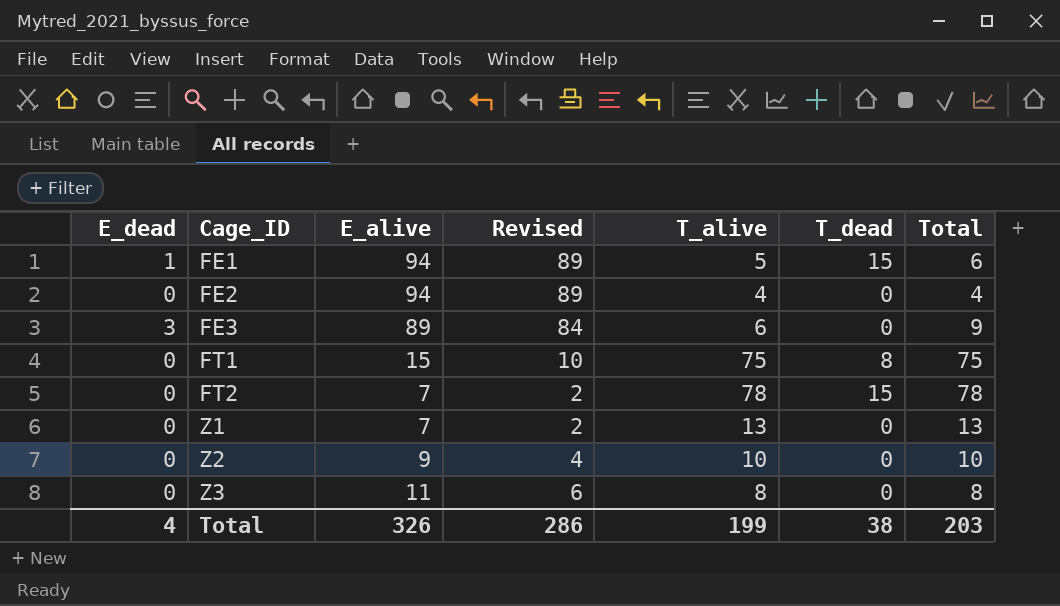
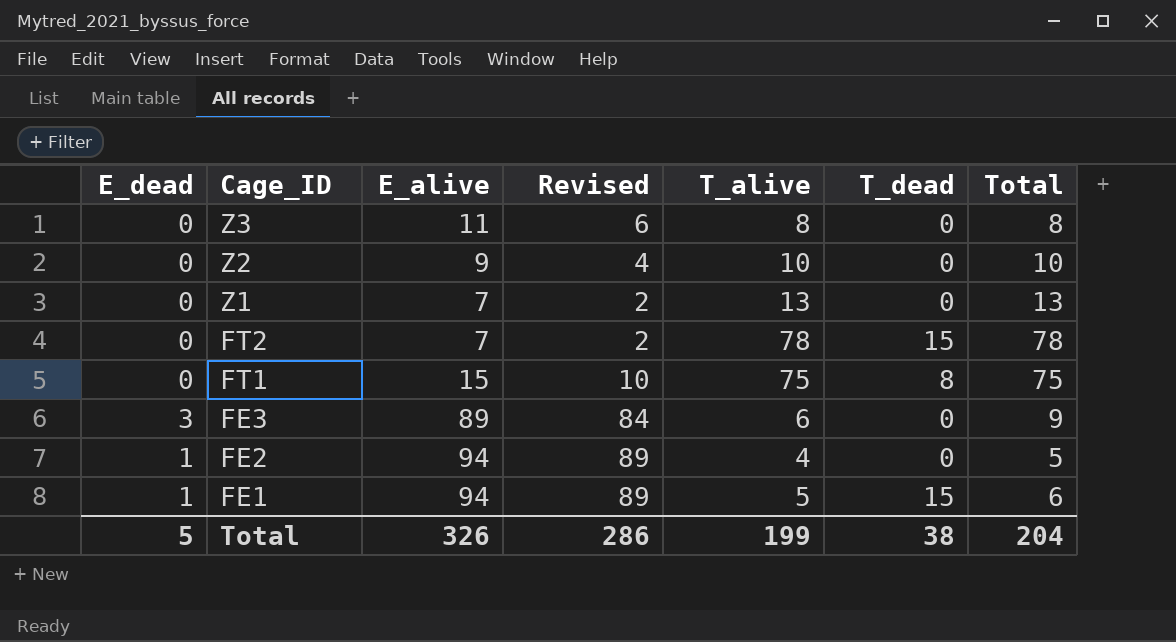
row order: Cage_ID ascending -> Cage_ID descending
FE2 | E_dead: 0 -> 1
FE2 | Total: 4 -> 5
Total | E_dead: 4 -> 5
Total | Total: 203 -> 204

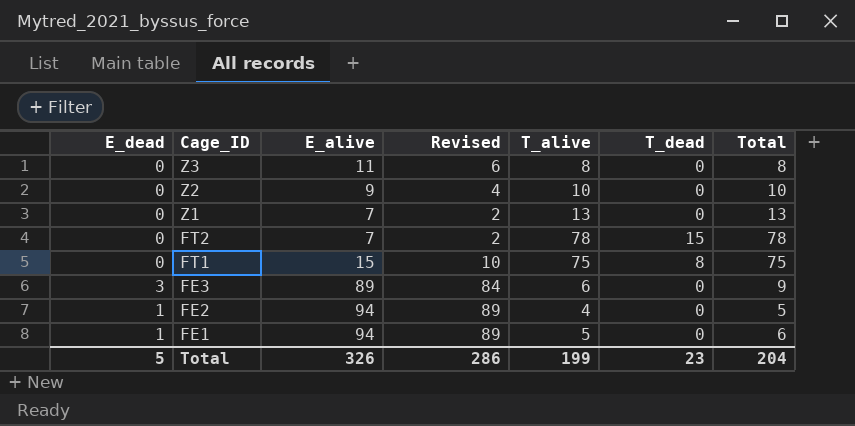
FE1 | T_dead: 15 -> 0
Total | T_dead: 38 -> 23

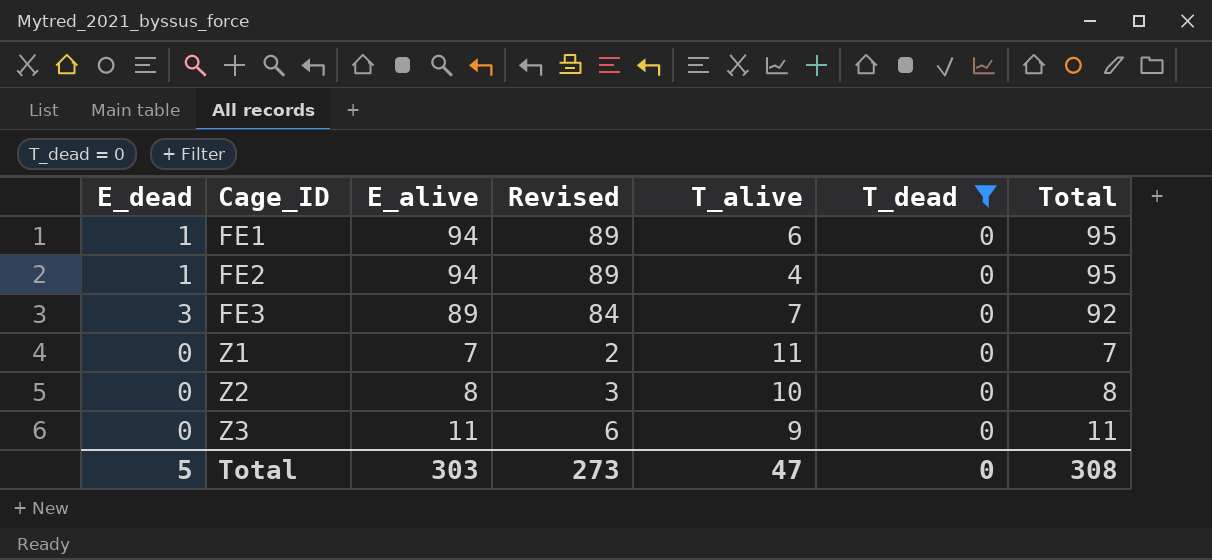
filter: none -> T_dead = 0
row order: Cage_ID descending -> Cage_ID ascending
column Total | formula: [E_dead] + [T_alive] -> [E_dead] + [E_alive]
FE1 | T_alive: 5 -> 6
FE3 | T_alive: 6 -> 7
Z1 | T_alive: 13 -> 11
Z2 | E_alive: 9 -> 8
Z2 | Revised: 4 -> 3
Z3 | T_alive: 8 -> 9
Total | E_alive: 326 -> 303
Total | Revised: 286 -> 273
Total | T_alive: 199 -> 47
Total | T_dead: 23 -> 0
Total | Total: 204 -> 308

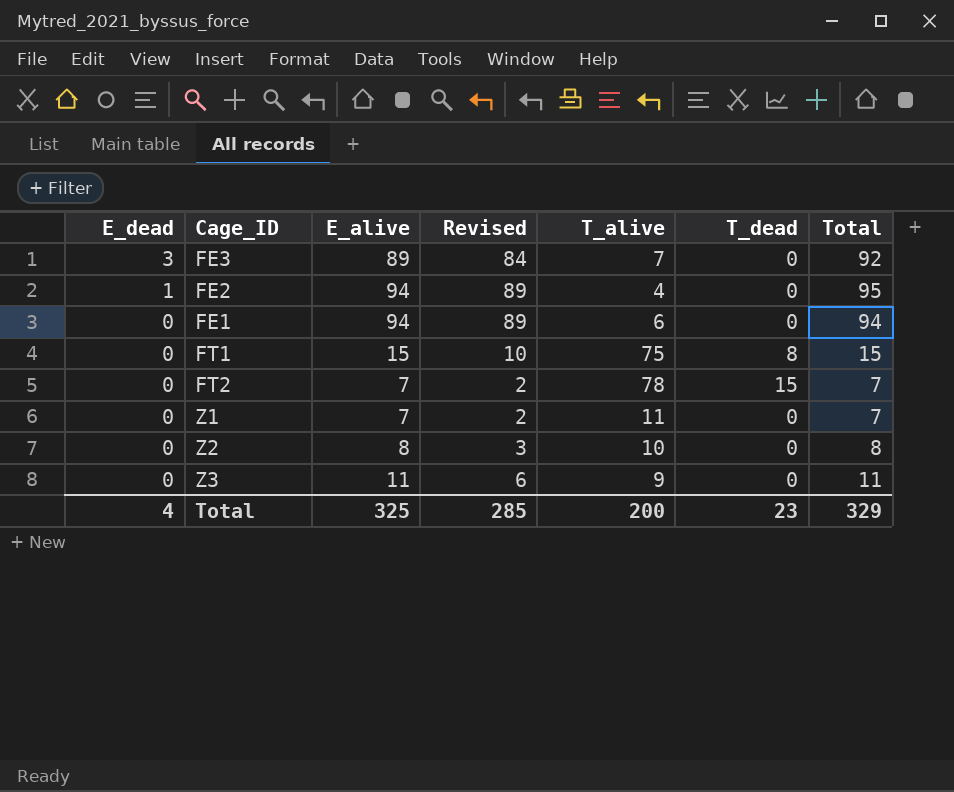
filter: T_dead = 0 -> none
row order: Cage_ID ascending -> E_dead descending
FE1 | E_dead: 1 -> 0
FE1 | Total: 95 -> 94
Total | E_dead: 5 -> 4
Total | E_alive: 303 -> 325
Total | Revised: 273 -> 285
Total | T_alive: 47 -> 200
Total | T_dead: 0 -> 23
Total | Total: 308 -> 329

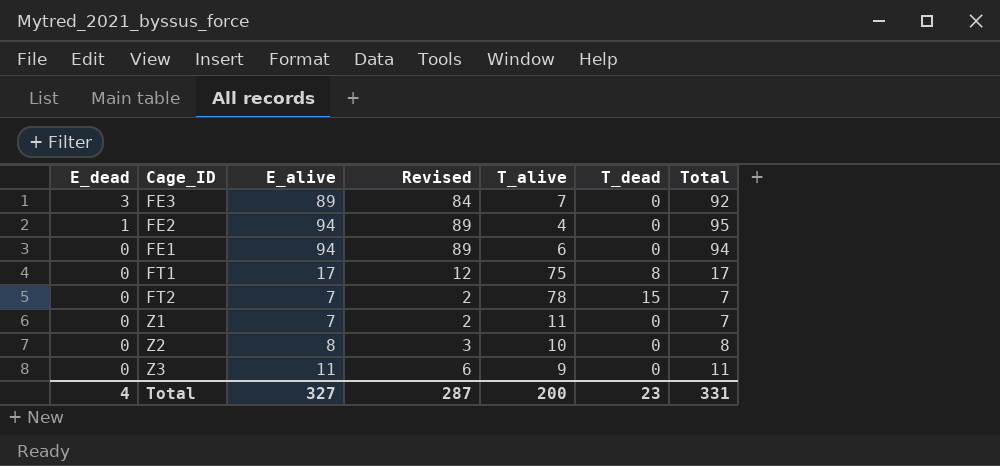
FT1 | E_alive: 15 -> 17
FT1 | Revised: 10 -> 12
FT1 | Total: 15 -> 17
Total | E_alive: 325 -> 327
Total | Revised: 285 -> 287
Total | Total: 329 -> 331

